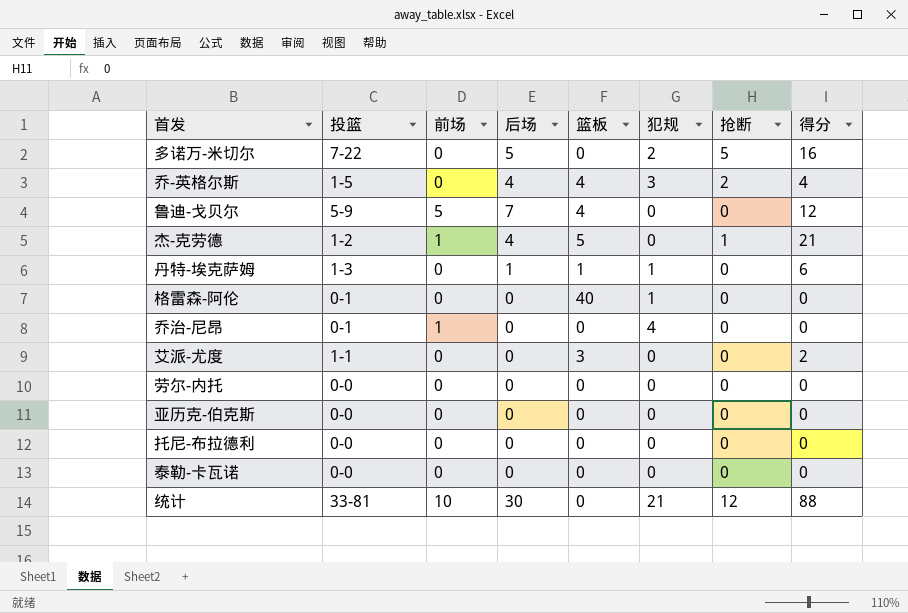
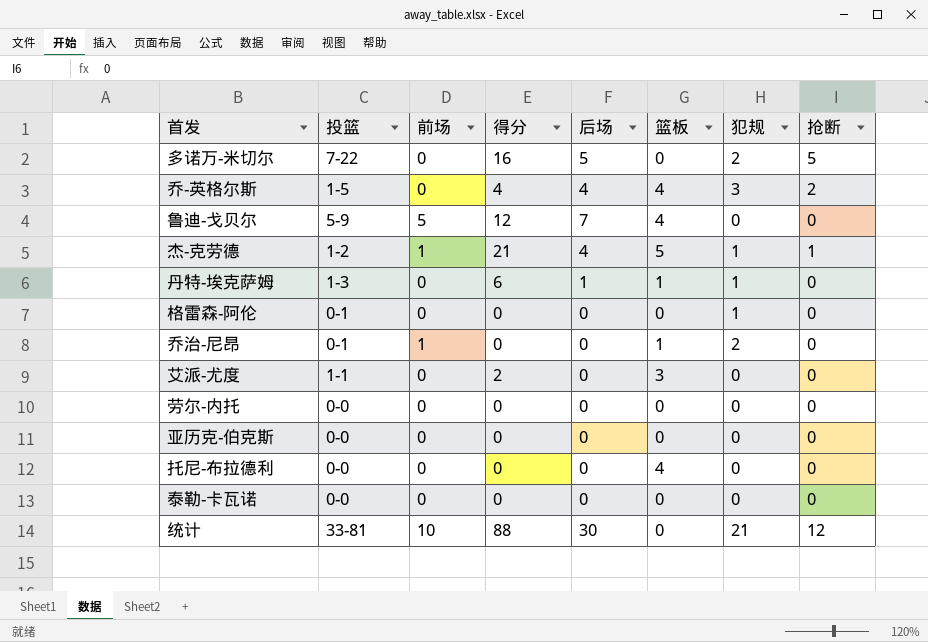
column 得分 | position: 8 -> 4
杰-克劳德 | 犯规: 0 -> 1
格雷森-阿伦 | 篮板: 40 -> 0
乔治-尼昂 | 篮板: 0 -> 1
乔治-尼昂 | 犯规: 4 -> 2
托尼-布拉德利 | 篮板: 0 -> 4

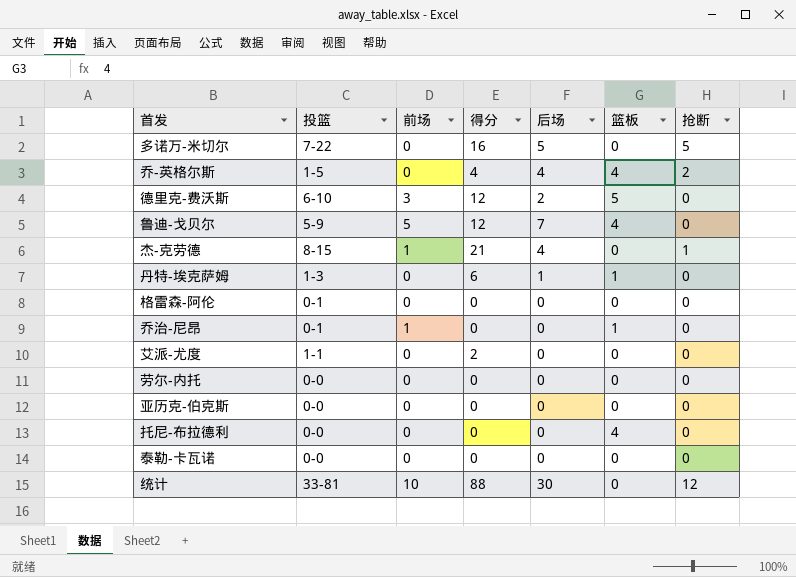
column 犯规 | position: 7 -> none
row 德里克-费沃斯: none -> 6-10 | 3 | 12 | 2 | 5 | 0
杰-克劳德 | 投篮: 1-2 -> 8-15
杰-克劳德 | 篮板: 5 -> 0
艾派-尤度 | 篮板: 3 -> 0

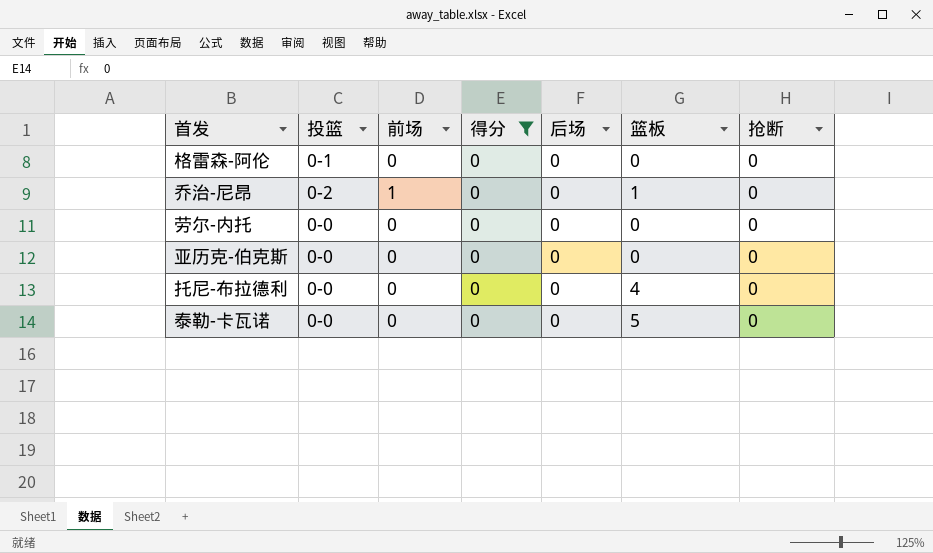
filter: none -> 得分 = 0
乔治-尼昂 | 投篮: 0-1 -> 0-2
泰勒-卡瓦诺 | 篮板: 0 -> 5

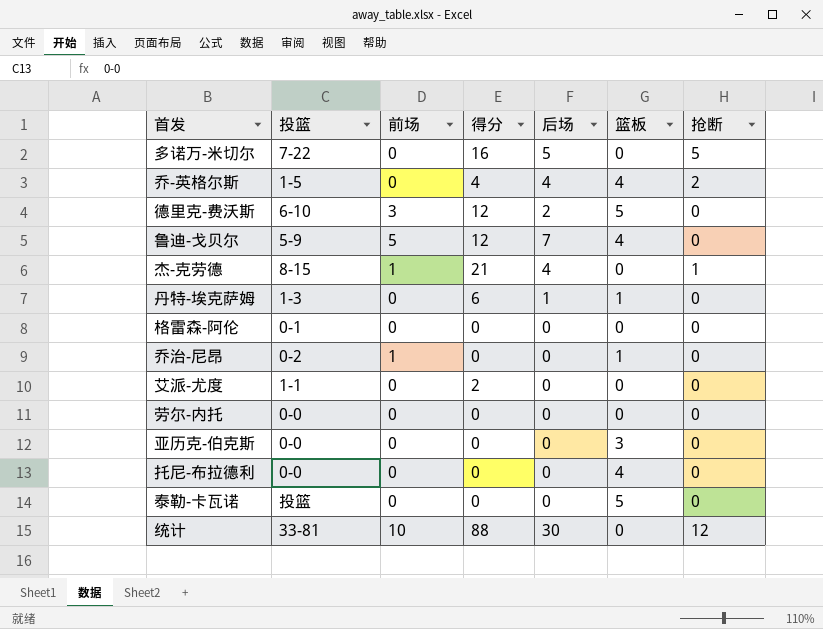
filter: 得分 = 0 -> none
亚历克-伯克斯 | 篮板: 0 -> 3
泰勒-卡瓦诺 | 投篮: 0-0 -> 投篮

